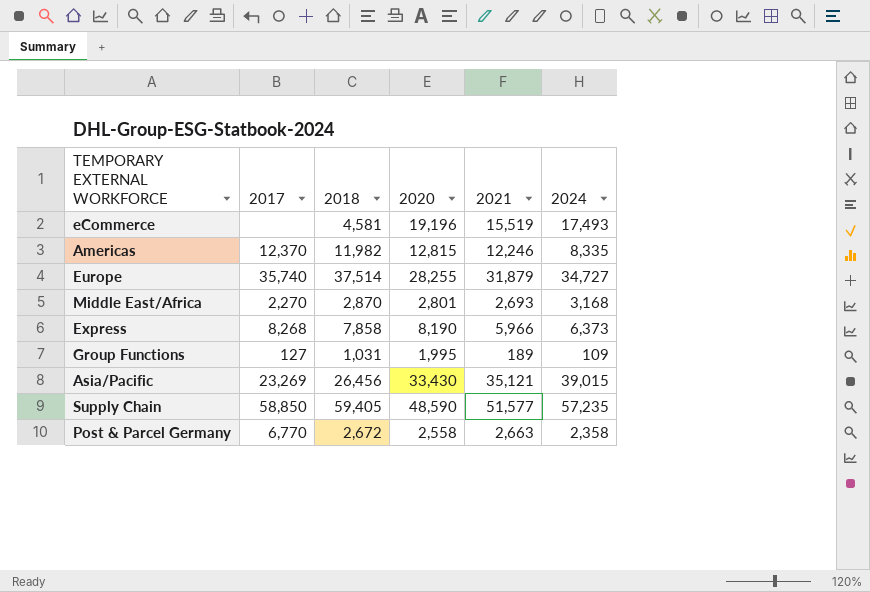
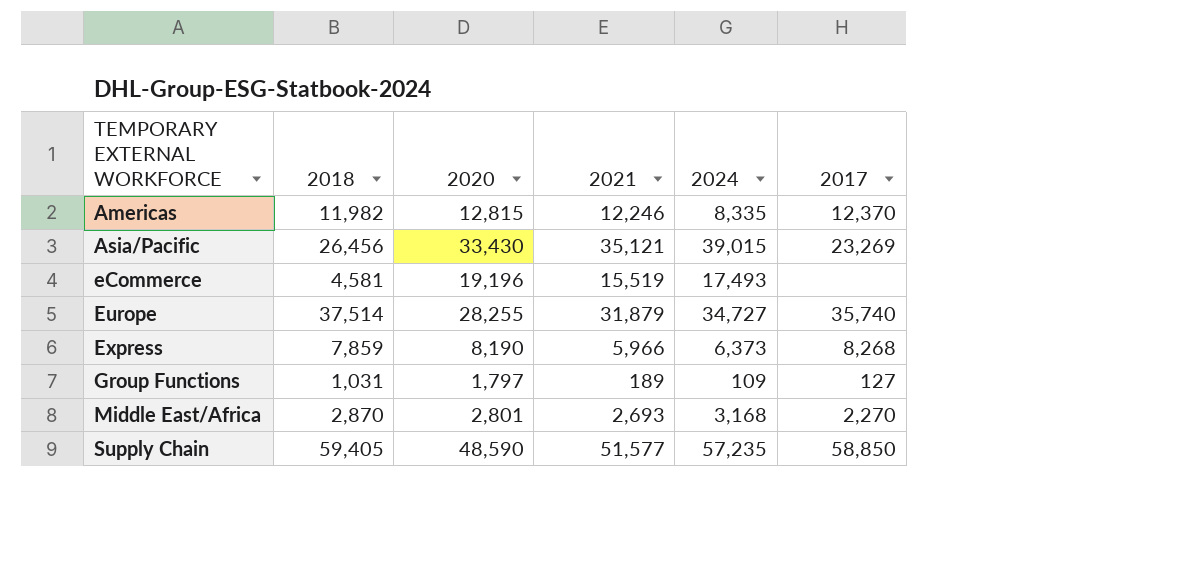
row order: none -> TEMPORARY EXTERNAL WORKFORCE ascending
column 2017 | position: 2 -> 6
row Post & Parcel Germany: 6,770 | 2,672 | 2,558 | 2,663 | 2,358 -> none
Express | 2018: 7,858 -> 7,859
Group Functions | 2020: 1,995 -> 1,797

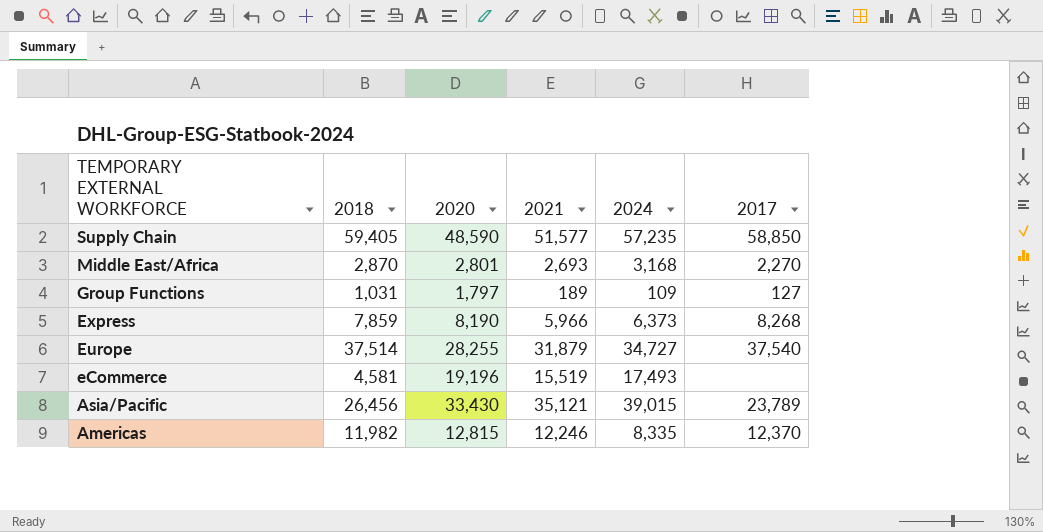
row order: TEMPORARY EXTERNAL WORKFORCE ascending -> TEMPORARY EXTERNAL WORKFORCE descending
Europe | 2017: 35,740 -> 37,540
Asia/Pacific | 2017: 23,269 -> 23,789

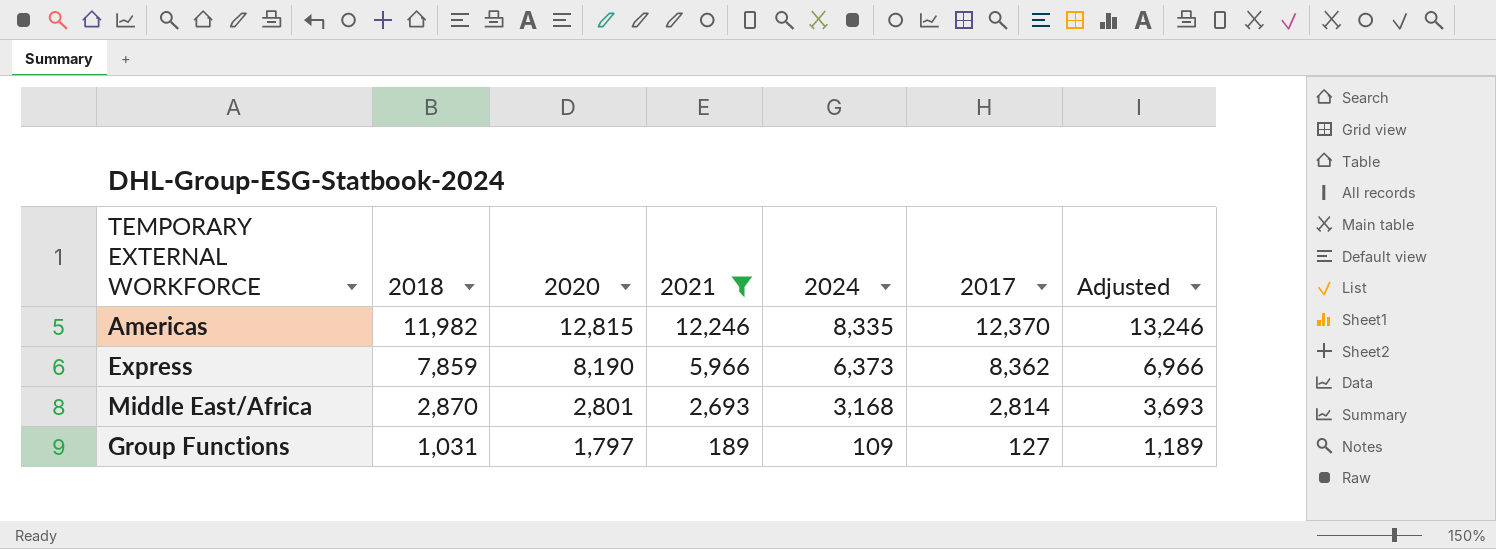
filter: none -> 2021 <= 12,246
row order: TEMPORARY EXTERNAL WORKFORCE descending -> 2018 descending
column Adjusted | formula: none -> [2021] + 1000
Express | 2017: 8,268 -> 8,362
Middle East/Africa | 2017: 2,270 -> 2,814

